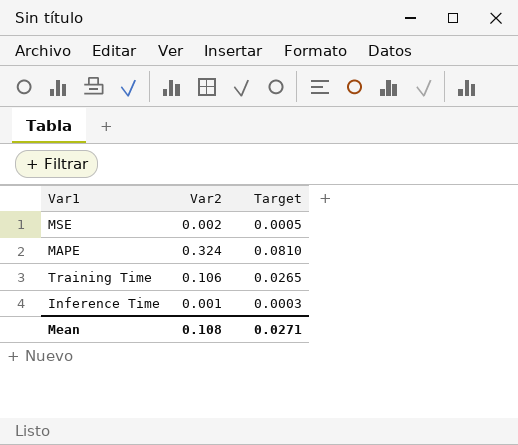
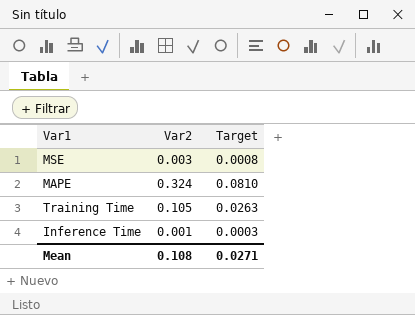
MSE | Var2: 0.002 -> 0.003
MSE | Target: 0.0005 -> 0.0008
Training Time | Var2: 0.106 -> 0.105
Training Time | Target: 0.0265 -> 0.0263

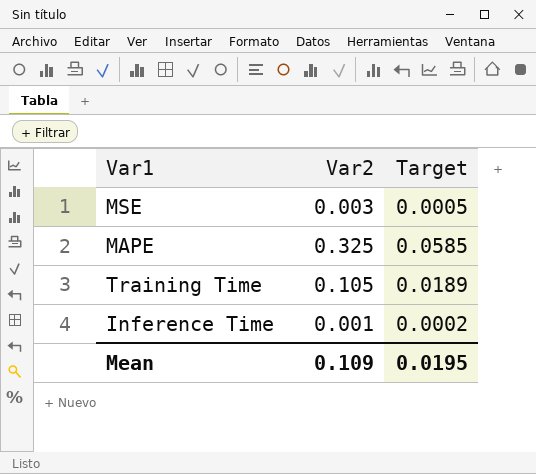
column Target | formula: [Var2] * 0.25 -> [Var2] * 0.18
MAPE | Var2: 0.324 -> 0.325
Mean | Var2: 0.108 -> 0.109
Mean | Target: 0.0271 -> 0.0195

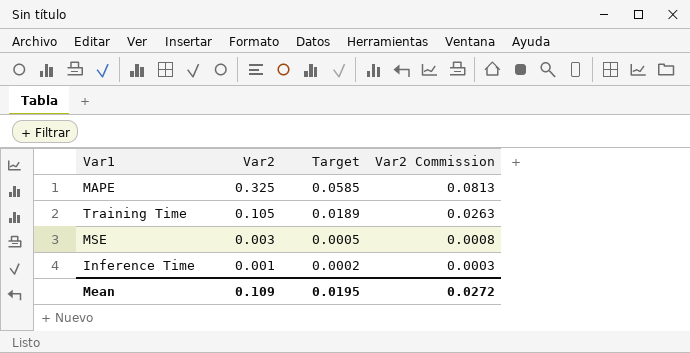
row order: none -> Var2 descending
column Var2 Commission | formula: none -> [Var2] * 0.25

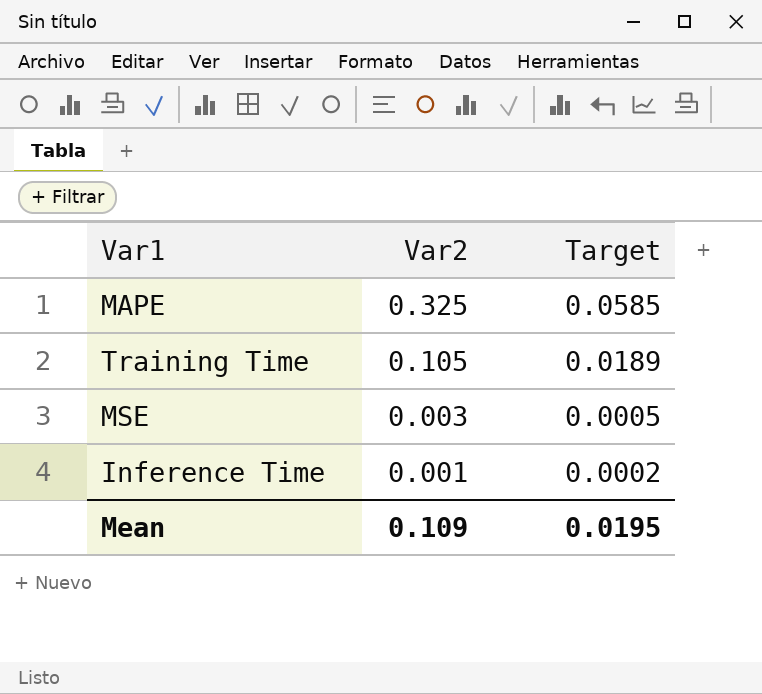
column Var2 Commission | formula: [Var2] * 0.25 -> none

